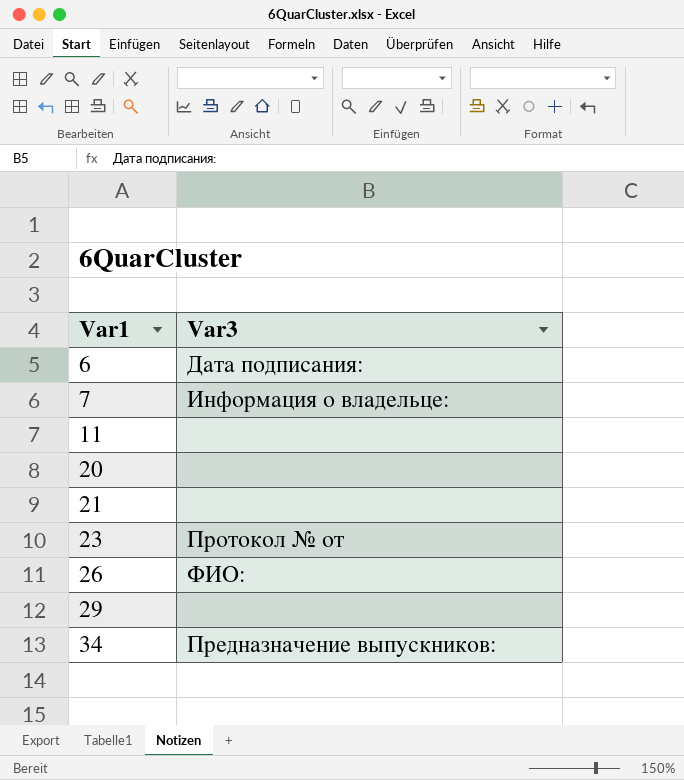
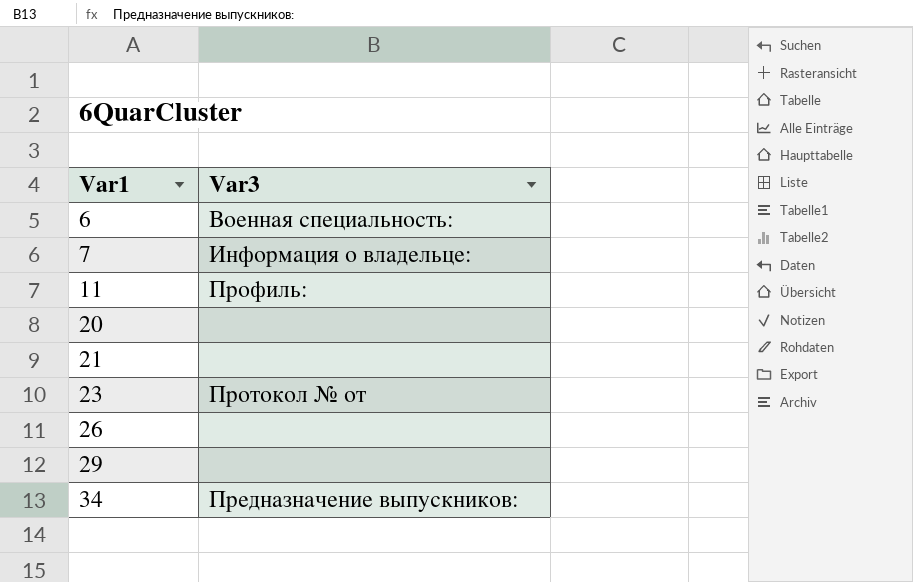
6 | Var3: Дата подписания: -> Военная специальность:
11 | Var3: none -> Профиль:
26 | Var3: ФИО: -> none

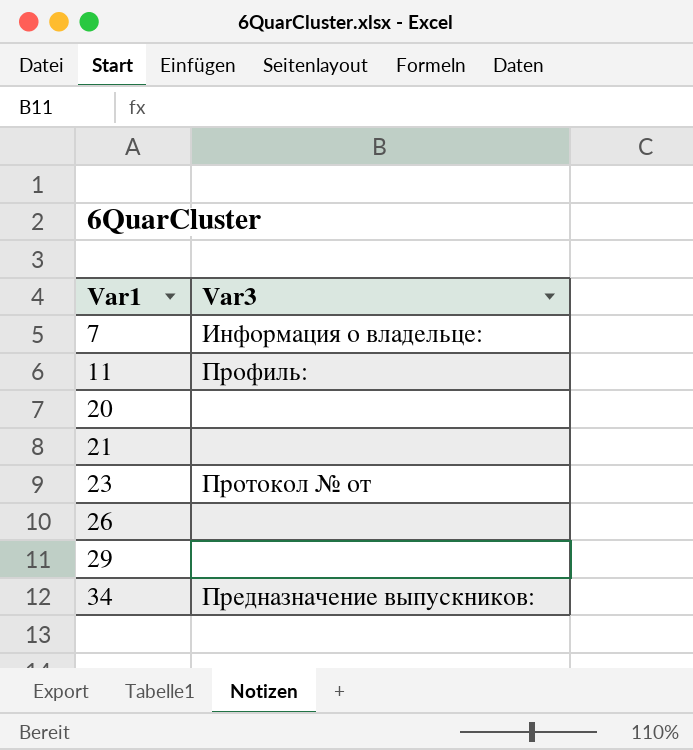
row 6: Военная специальность: -> none

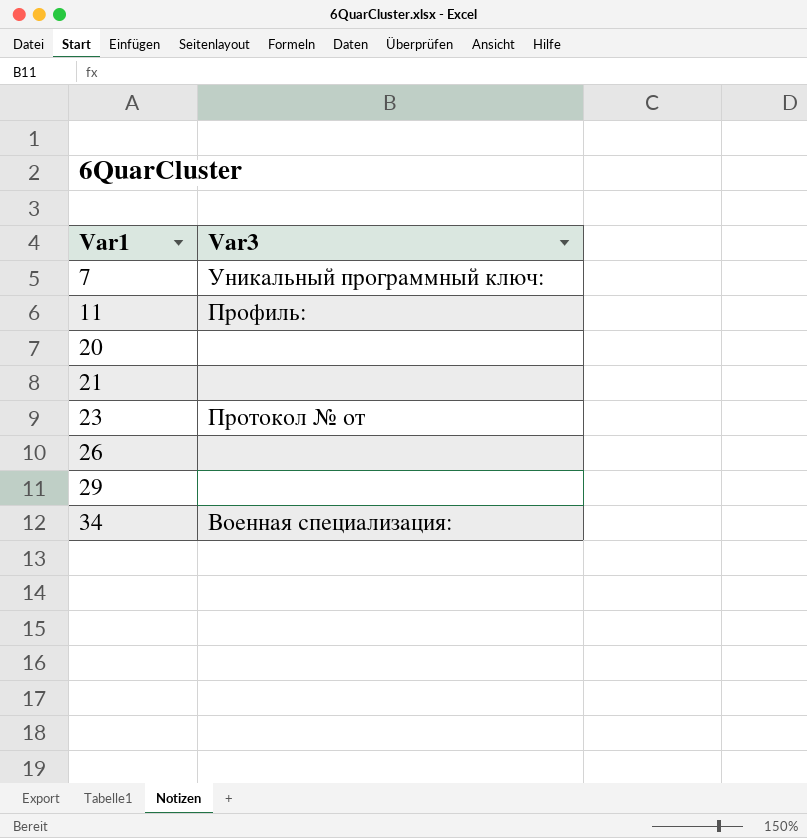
7 | Var3: Информация о владельце: -> Уникальный программный ключ:
34 | Var3: Предназначение выпускников: -> Военная специализация:

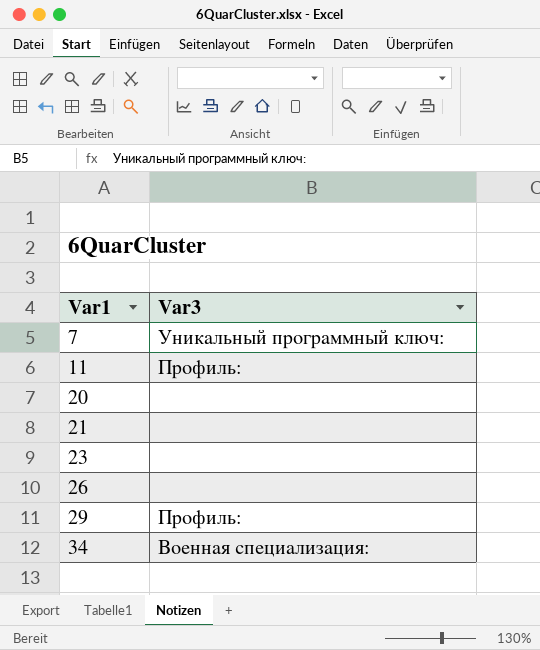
23 | Var3: Протокол № от -> none
29 | Var3: none -> Профиль:

